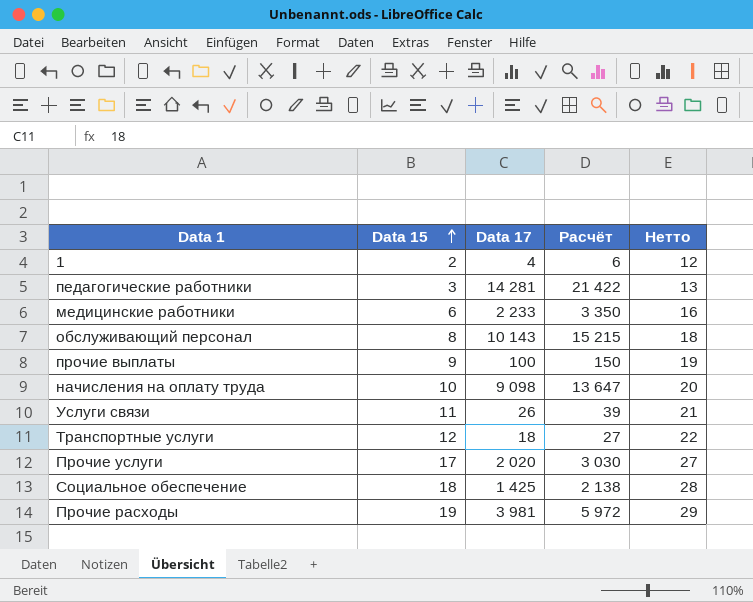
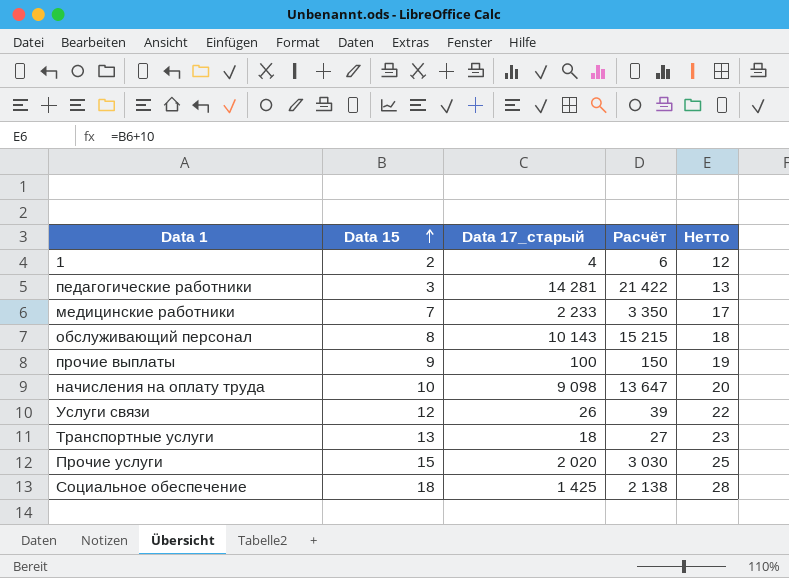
column name: Data 17 -> Data 17_старый
row Прочие расходы: 19 | 3 981 | 5 972 | 29 -> none
медицинские работники | Data 15: 6 -> 7
медицинские работники | Нетто: 16 -> 17
Услуги связи | Data 15: 11 -> 12
Услуги связи | Нетто: 21 -> 22
Транспортные услуги | Data 15: 12 -> 13
Транспортные услуги | Нетто: 22 -> 23
Прочие услуги | Data 15: 17 -> 15
Прочие услуги | Нетто: 27 -> 25

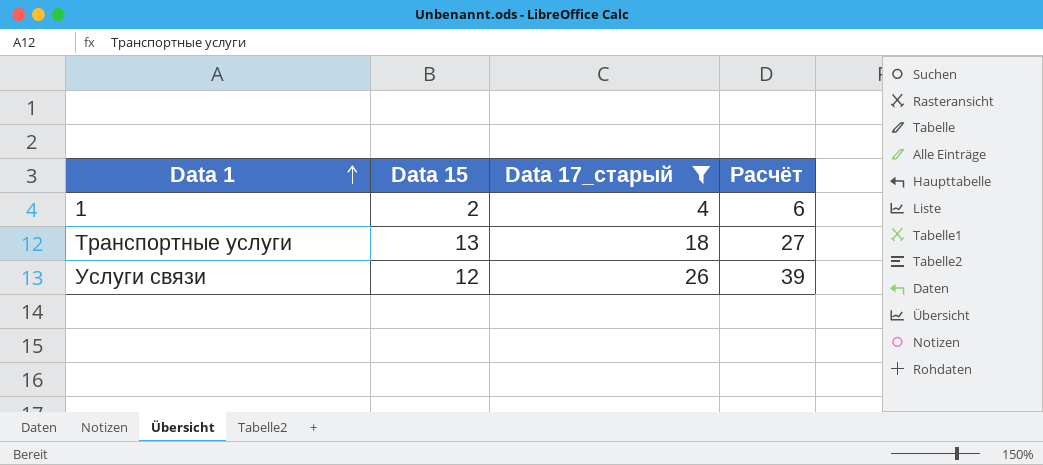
filter: none -> Data 17_старый <= 26
row order: Data 15 ascending -> Data 1 ascending
column Нетто | formula: [Data 15] + 10 -> none

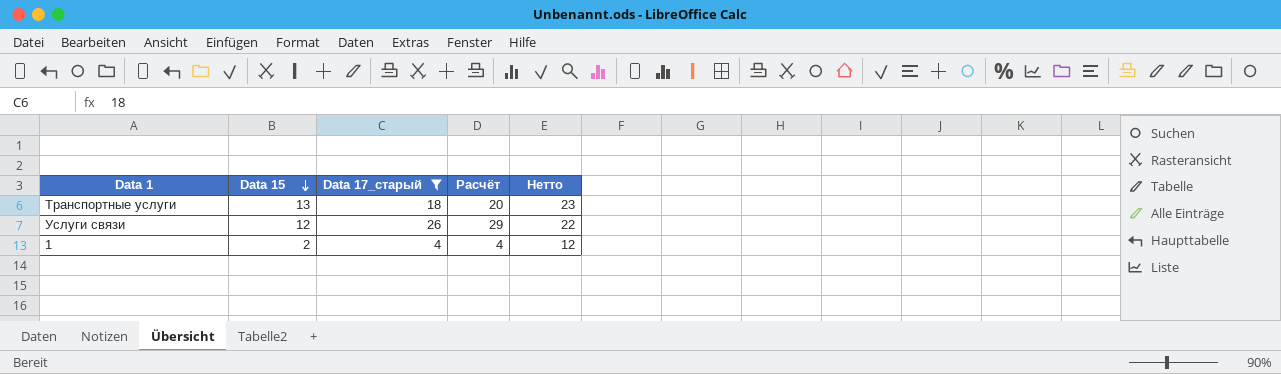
row order: Data 1 ascending -> Data 15 descending
column Расчёт | formula: [Data 17_старый] * 1,5 -> [Data 17_старый] * 1,1
column Нетто | formula: none -> [Data 15] + 10

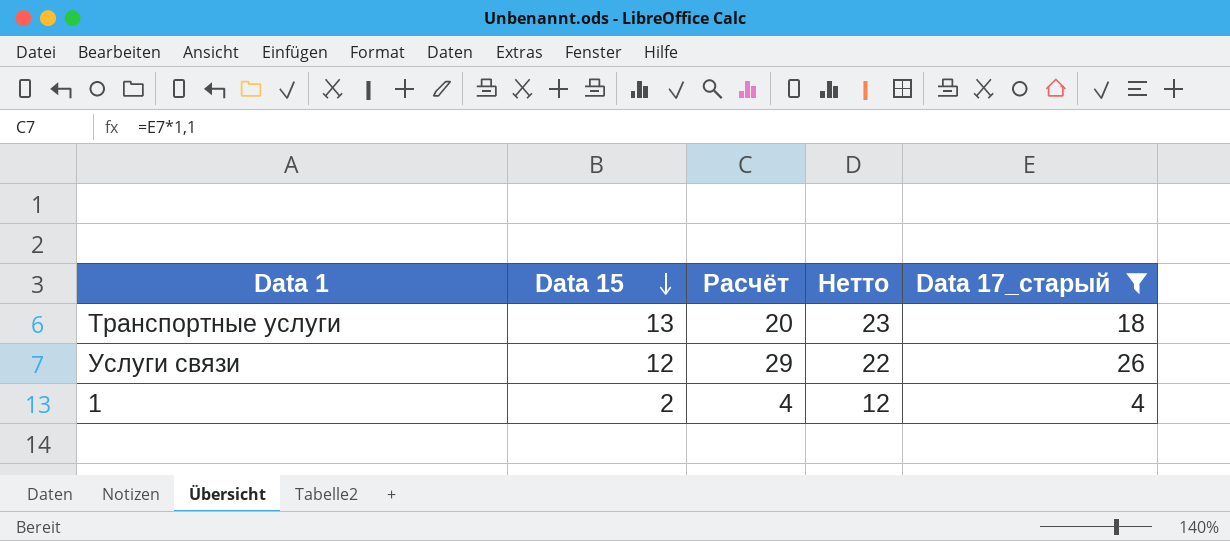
column Data 17_старый | position: 3 -> 5

